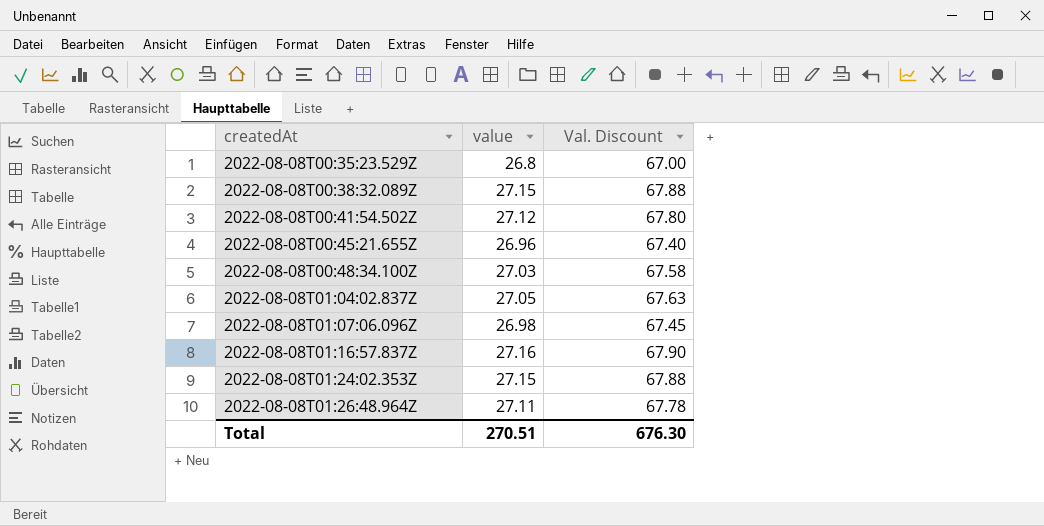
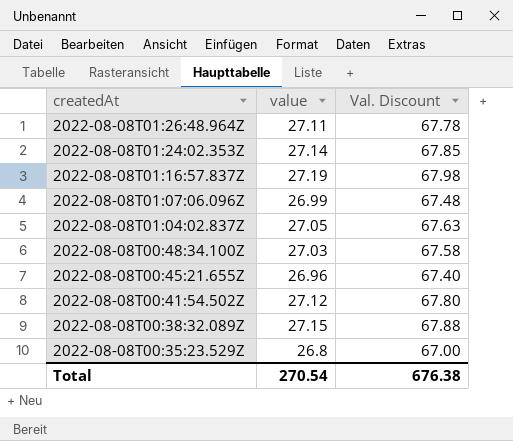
row order: createdAt ascending -> createdAt descending
2022-08-08T01:24:02.353Z | value: 27.15 -> 27.14
2022-08-08T01:24:02.353Z | Val. Discount: 67.88 -> 67.85
2022-08-08T01:16:57.837Z | value: 27.16 -> 27.19
2022-08-08T01:16:57.837Z | Val. Discount: 67.90 -> 67.98
2022-08-08T01:07:06.096Z | value: 26.98 -> 26.99
2022-08-08T01:07:06.096Z | Val. Discount: 67.45 -> 67.48
Total | value: 270.51 -> 270.54
Total | Val. Discount: 676.30 -> 676.38

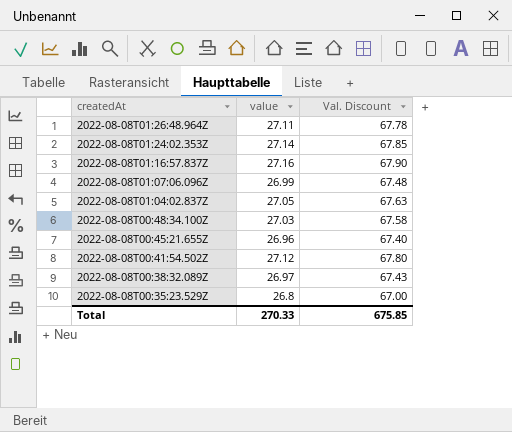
2022-08-08T01:16:57.837Z | value: 27.19 -> 27.16
2022-08-08T01:16:57.837Z | Val. Discount: 67.98 -> 67.90
2022-08-08T00:38:32.089Z | value: 27.15 -> 26.97
2022-08-08T00:38:32.089Z | Val. Discount: 67.88 -> 67.43
Total | value: 270.54 -> 270.33
Total | Val. Discount: 676.38 -> 675.85

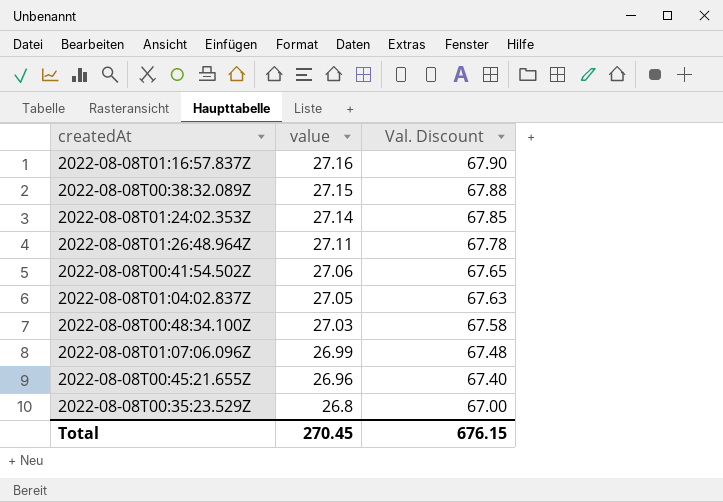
row order: createdAt descending -> value descending
2022-08-08T00:38:32.089Z | value: 26.97 -> 27.15
2022-08-08T00:38:32.089Z | Val. Discount: 67.43 -> 67.88
2022-08-08T00:41:54.502Z | value: 27.12 -> 27.06
2022-08-08T00:41:54.502Z | Val. Discount: 67.80 -> 67.65
Total | value: 270.33 -> 270.45
Total | Val. Discount: 675.85 -> 676.15

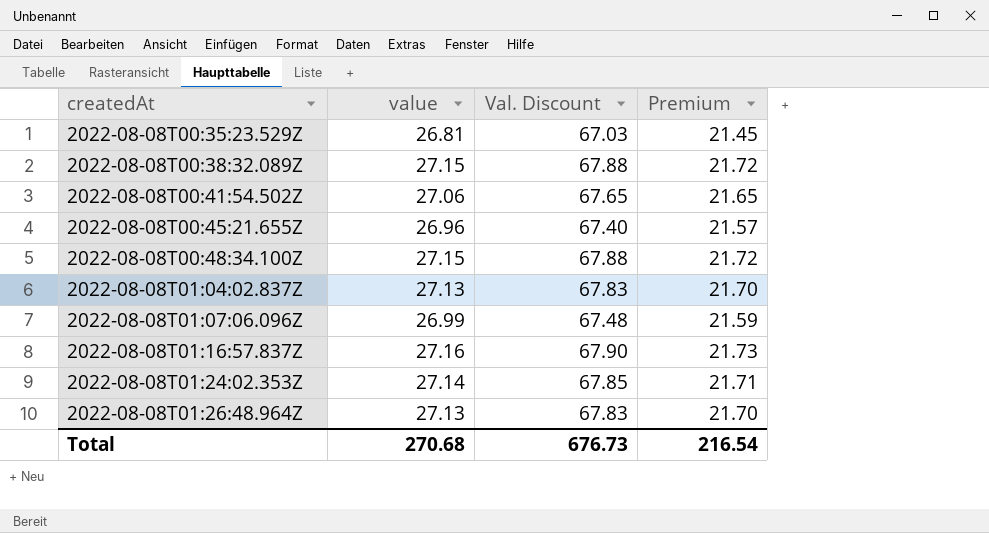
row order: value descending -> createdAt ascending
column Premium | formula: none -> [value] * 0.8
2022-08-08T00:35:23.529Z | value: 26.8 -> 26.81
2022-08-08T00:35:23.529Z | Val. Discount: 67.00 -> 67.03
2022-08-08T00:48:34.100Z | value: 27.03 -> 27.15
2022-08-08T00:48:34.100Z | Val. Discount: 67.58 -> 67.88
2022-08-08T01:04:02.837Z | value: 27.05 -> 27.13
2022-08-08T01:04:02.837Z | Val. Discount: 67.63 -> 67.83
2022-08-08T01:26:48.964Z | value: 27.11 -> 27.13
2022-08-08T01:26:48.964Z | Val. Discount: 67.78 -> 67.83
Total | value: 270.45 -> 270.68
Total | Val. Discount: 676.15 -> 676.73

